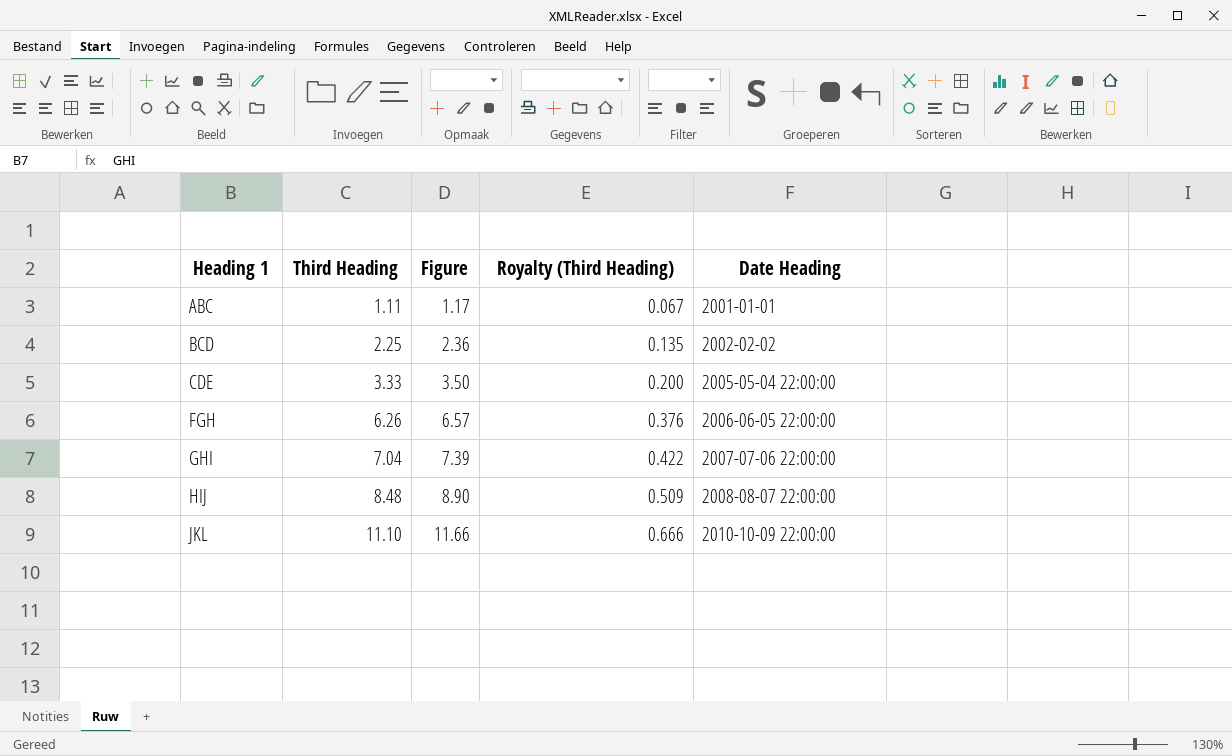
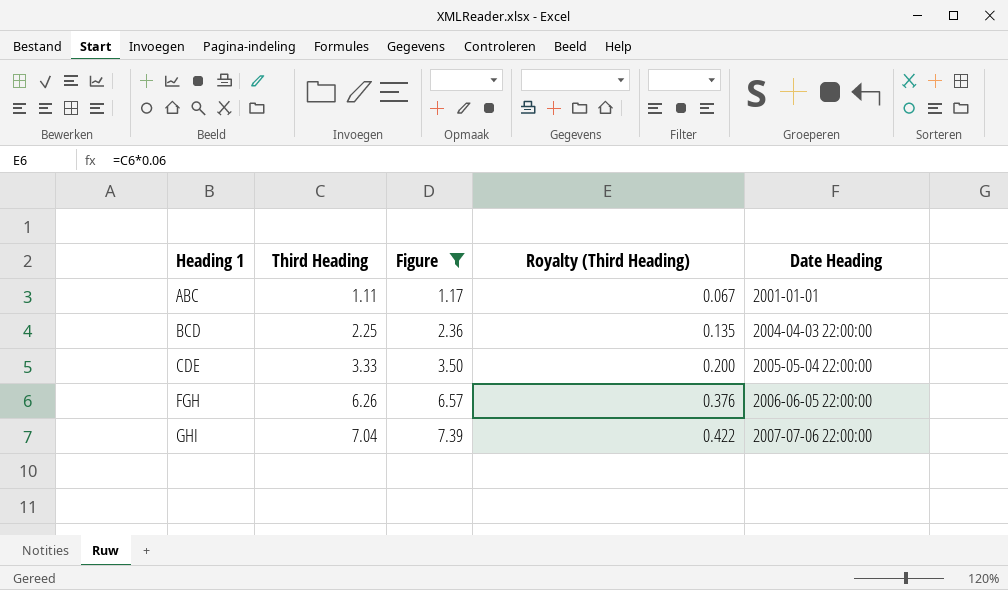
filter: none -> Figure <= 7.39
BCD | Date Heading: 2002-02-02 -> 2004-04-03 22:00:00

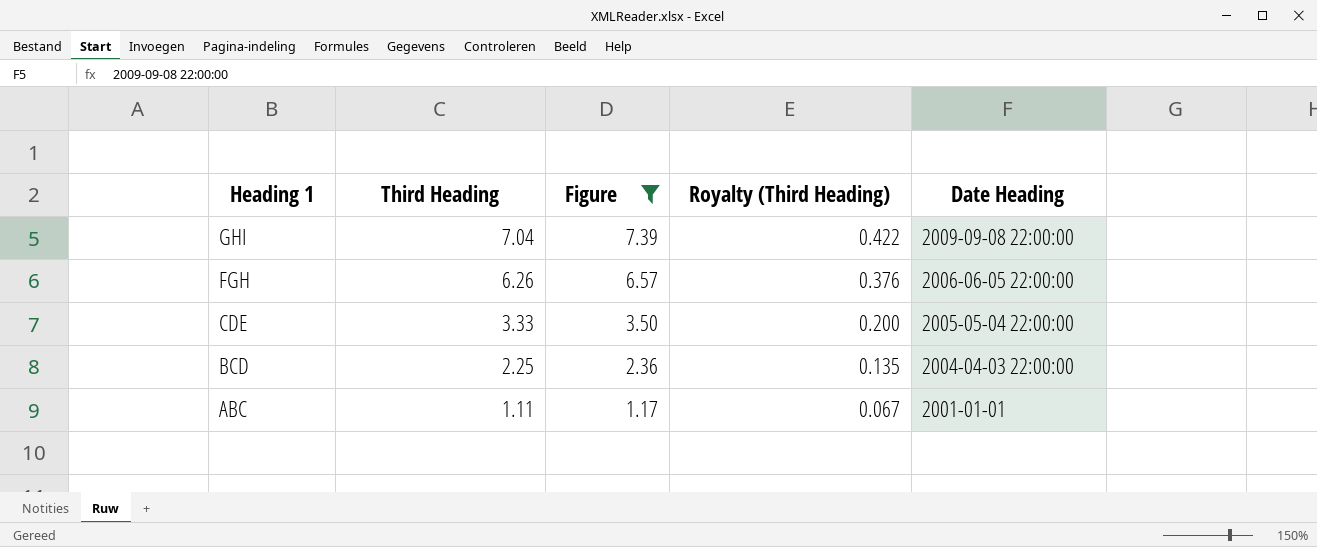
row order: Heading 1 ascending -> Heading 1 descending
GHI | Date Heading: 2007-07-06 22:00:00 -> 2009-09-08 22:00:00

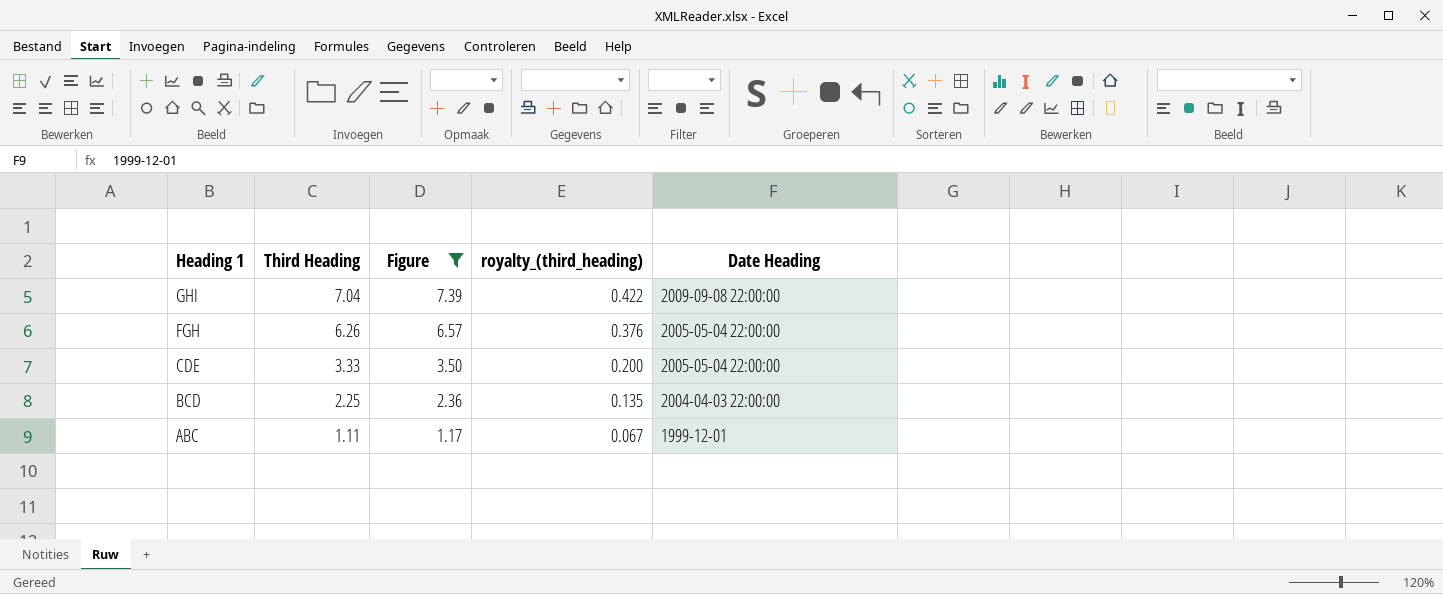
column name: Royalty (Third Heading) -> royalty_(third_heading)
FGH | Date Heading: 2006-06-05 22:00:00 -> 2005-05-04 22:00:00
ABC | Date Heading: 2001-01-01 -> 1999-12-01

